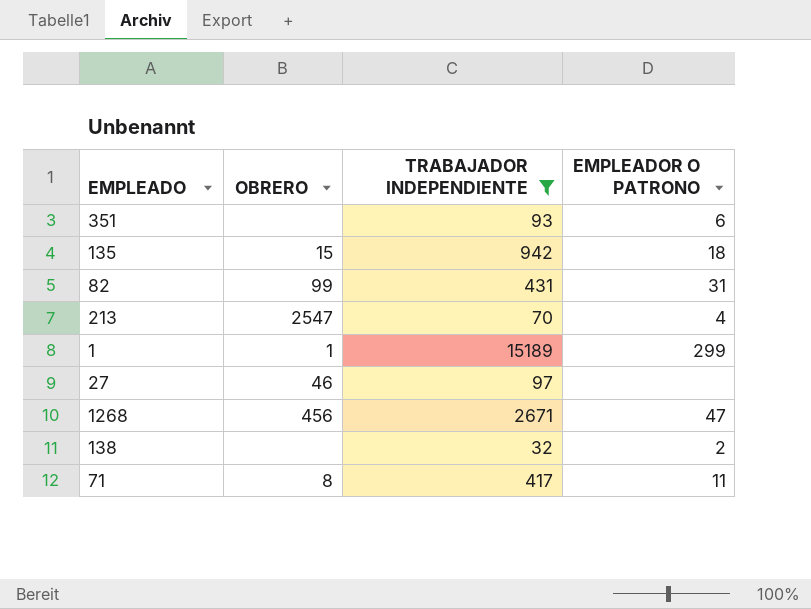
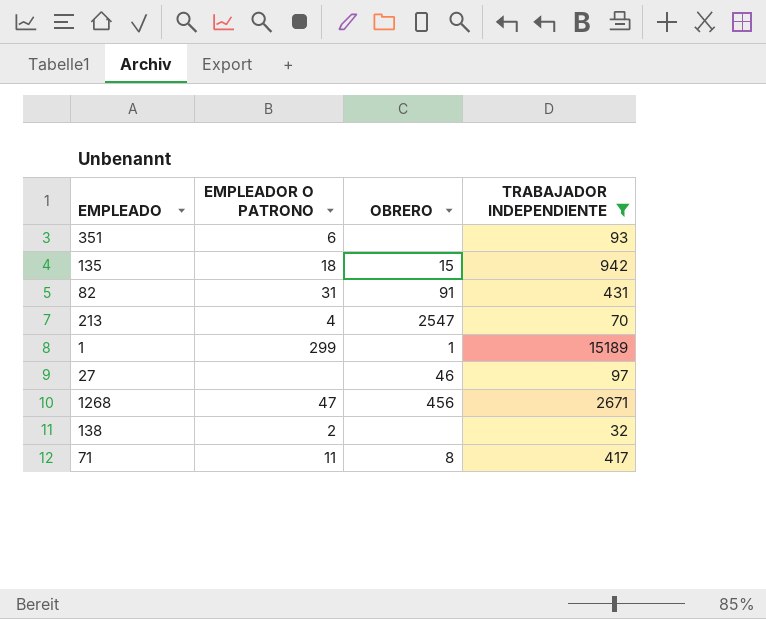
column EMPLEADOR O PATRONO | position: 4 -> 2
82 | OBRERO: 99 -> 91

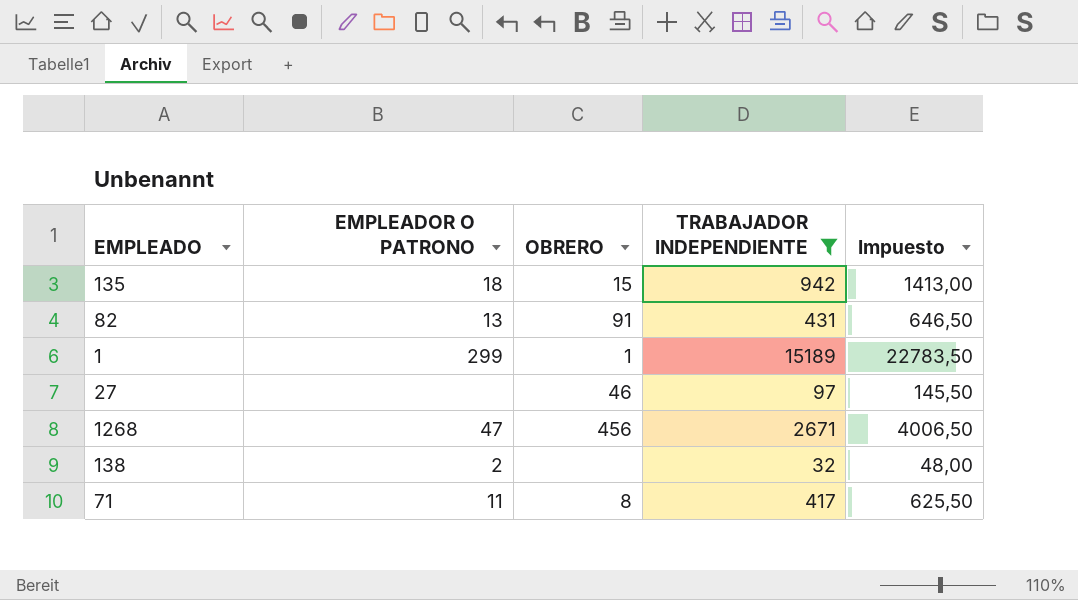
column Impuesto | formula: none -> [TRABAJADOR INDEPENDIENTE] * 1,5
row 351: 6 | none | 93 -> none
row 213: 4 | 2547 | 70 -> none
82 | EMPLEADOR O PATRONO: 31 -> 13

